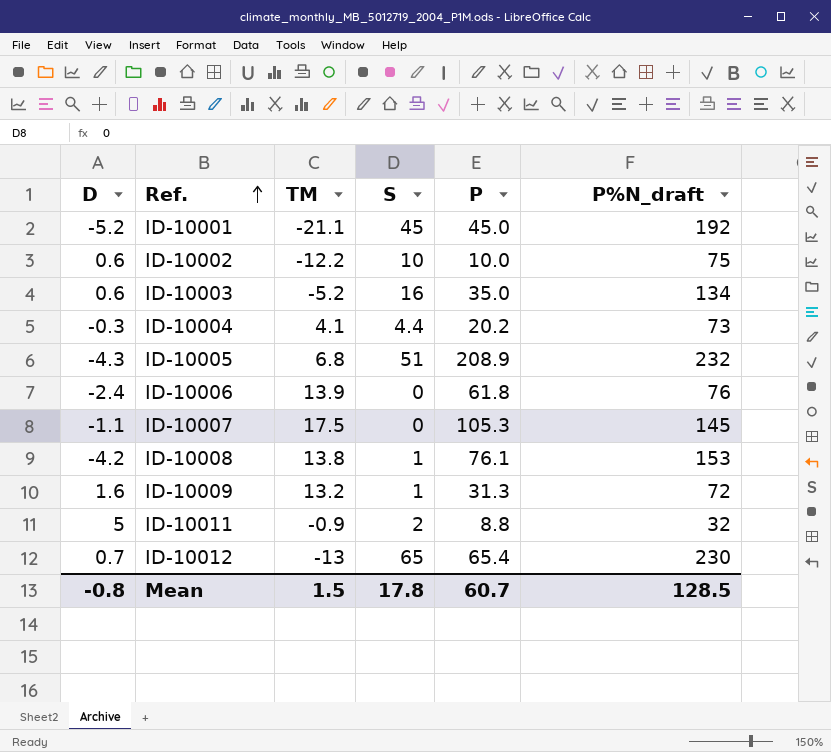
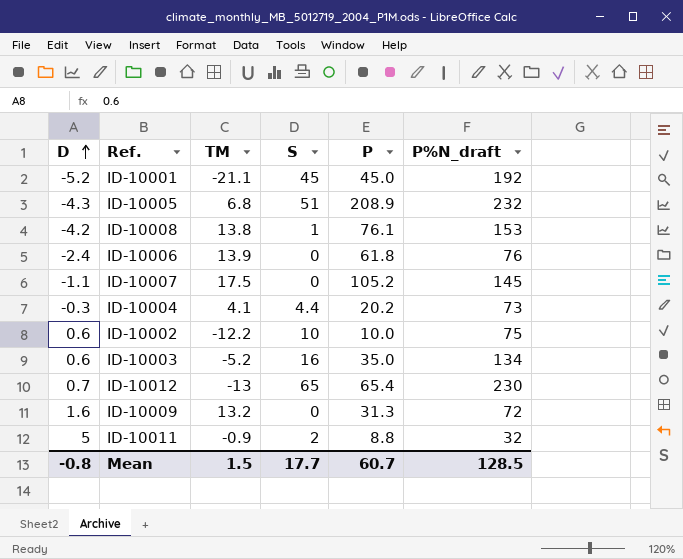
row order: Ref. ascending -> D ascending
ID-10007 | P: 105.3 -> 105.2
ID-10009 | S: 1 -> 0
Mean | S: 17.8 -> 17.7

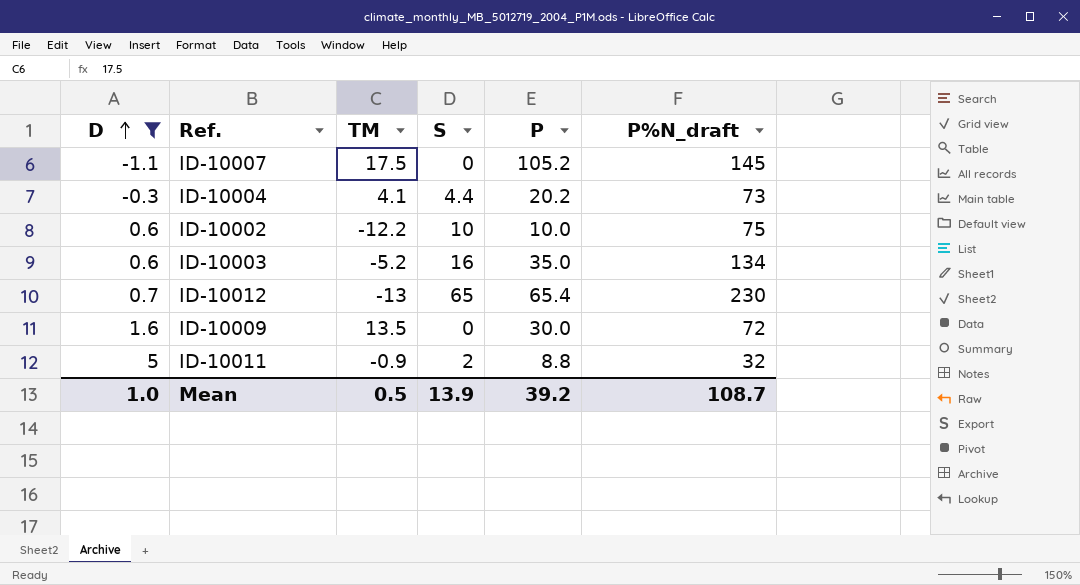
filter: none -> D >= -1.1
ID-10009 | TM: 13.2 -> 13.5
ID-10009 | P: 31.3 -> 30.0
Mean | D: -0.8 -> 1.0
Mean | TM: 1.5 -> 0.5
Mean | S: 17.7 -> 13.9
Mean | P: 60.7 -> 39.2
Mean | P%N_draft: 128.5 -> 108.7

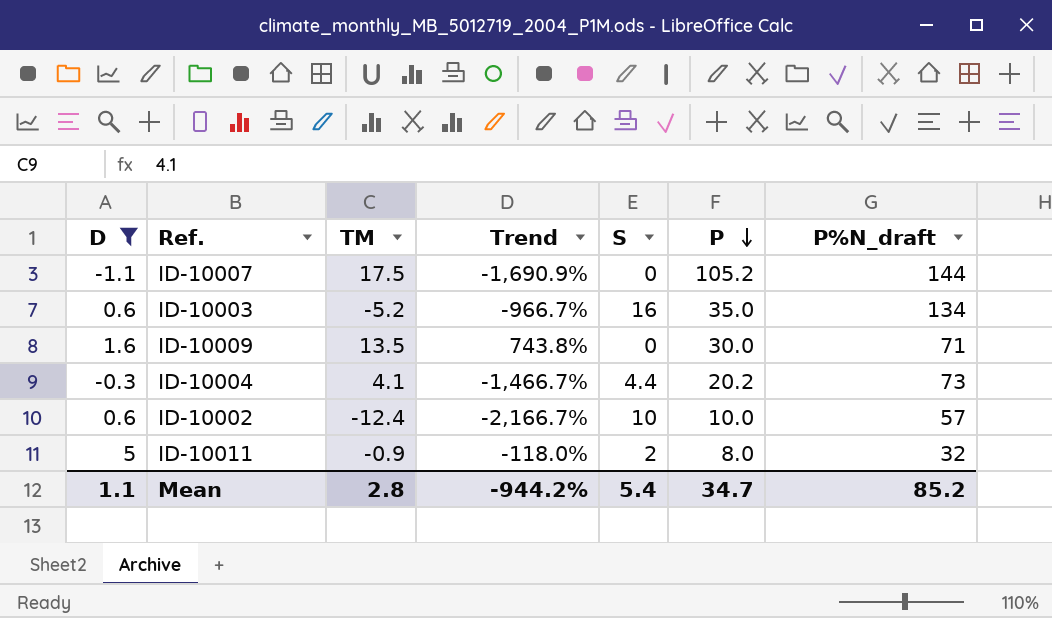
row order: D ascending -> P descending
column Trend | formula: none -> ([TM] - [D]) / [D]
row ID-10012: 0.7 | -13 | 65 | 65.4 | 230 -> none
ID-10007 | P%N_draft: 145 -> 144
ID-10009 | P%N_draft: 72 -> 71
ID-10002 | TM: -12.2 -> -12.4
ID-10002 | P%N_draft: 75 -> 57
ID-10011 | P: 8.8 -> 8.0
Mean | D: 1.0 -> 1.1
Mean | TM: 0.5 -> 2.8
Mean | S: 13.9 -> 5.4
Mean | P: 39.2 -> 34.7
Mean | P%N_draft: 108.7 -> 85.2

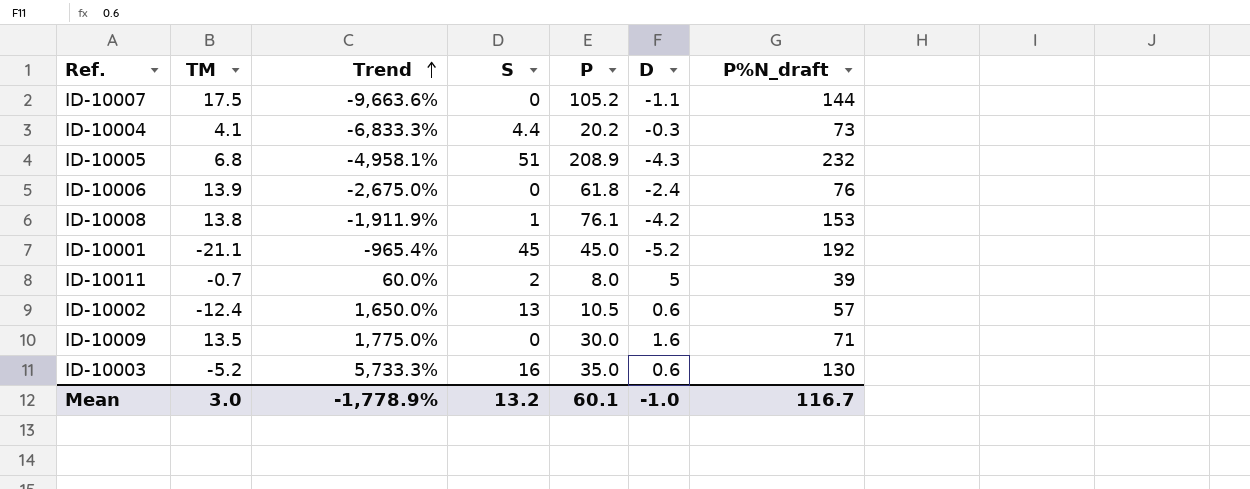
filter: D >= -1.1 -> none
row order: P descending -> Trend ascending
column Trend | formula: ([TM] - [D]) / [D] -> ([P] - [D]) / [D]
column D | position: 1 -> 6
ID-10011 | TM: -0.9 -> -0.7
ID-10011 | P%N_draft: 32 -> 39
ID-10002 | S: 10 -> 13
ID-10002 | P: 10.0 -> 10.5
ID-10003 | P%N_draft: 134 -> 130
Mean | TM: 2.8 -> 3.0
Mean | Trend: -944.2% -> -1,778.9%
Mean | S: 5.4 -> 13.2
Mean | P: 34.7 -> 60.1
Mean | D: 1.1 -> -1.0
Mean | P%N_draft: 85.2 -> 116.7

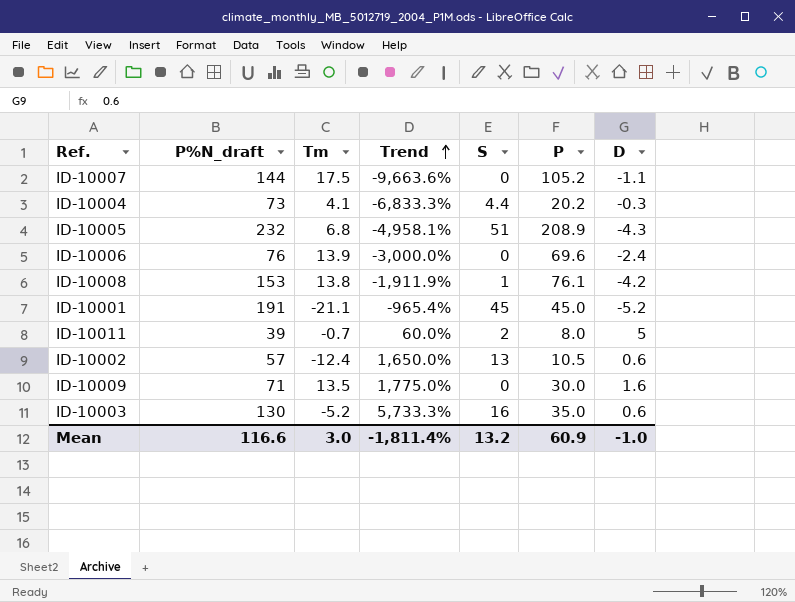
column P%N_draft | position: 7 -> 2
column name: TM -> Tm
ID-10006 | Trend: -2,675.0% -> -3,000.0%
ID-10006 | P: 61.8 -> 69.6
ID-10001 | P%N_draft: 192 -> 191
Mean | P%N_draft: 116.7 -> 116.6
Mean | Trend: -1,778.9% -> -1,811.4%
Mean | P: 60.1 -> 60.9

